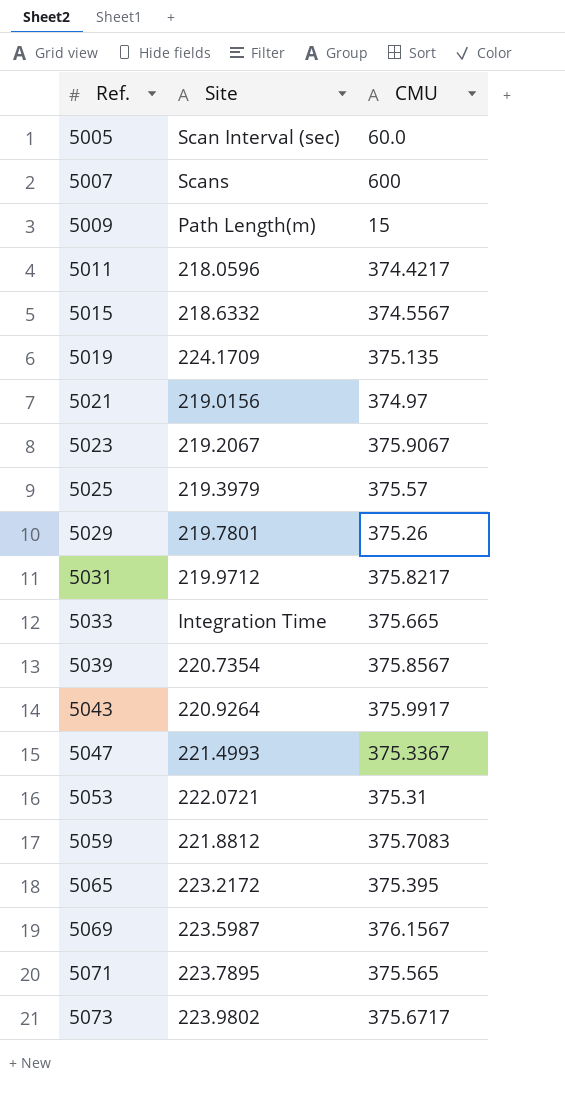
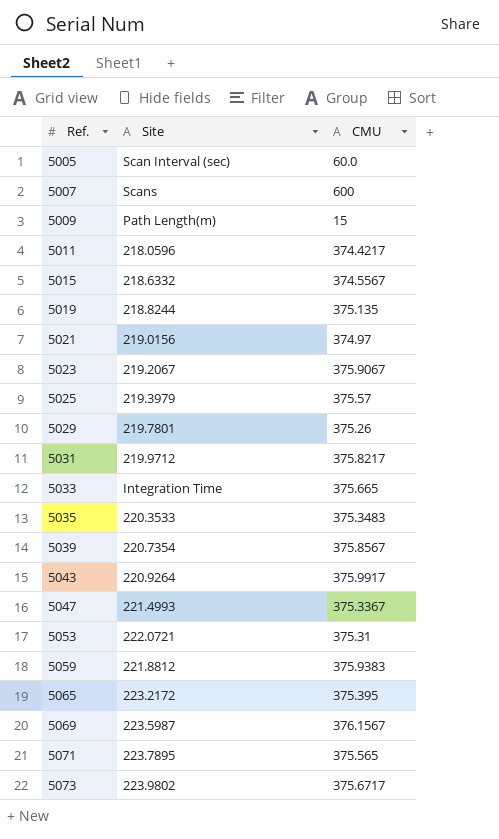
5019 | Site: 224.1709 -> 218.8244
row 5035: none -> 220.3533 | 375.3483
5059 | CMU: 375.7083 -> 375.9383

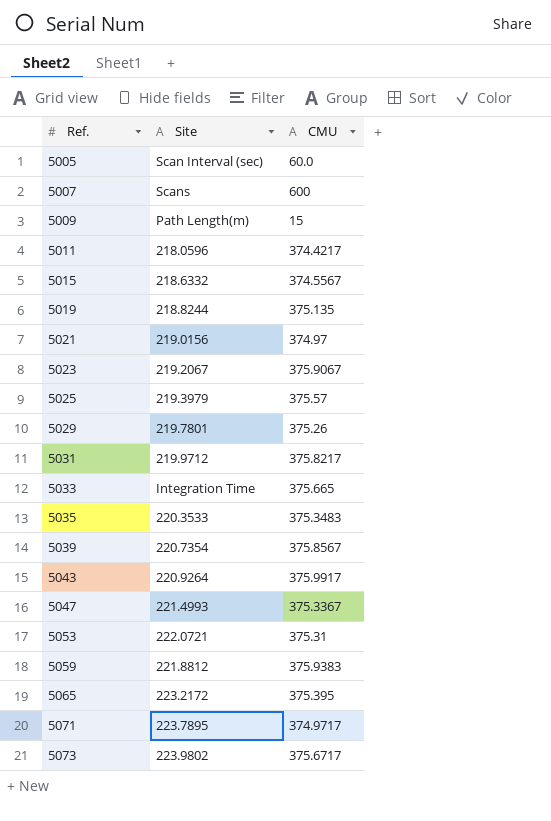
row 5069: 223.5987 | 376.1567 -> none
5071 | CMU: 375.565 -> 374.9717

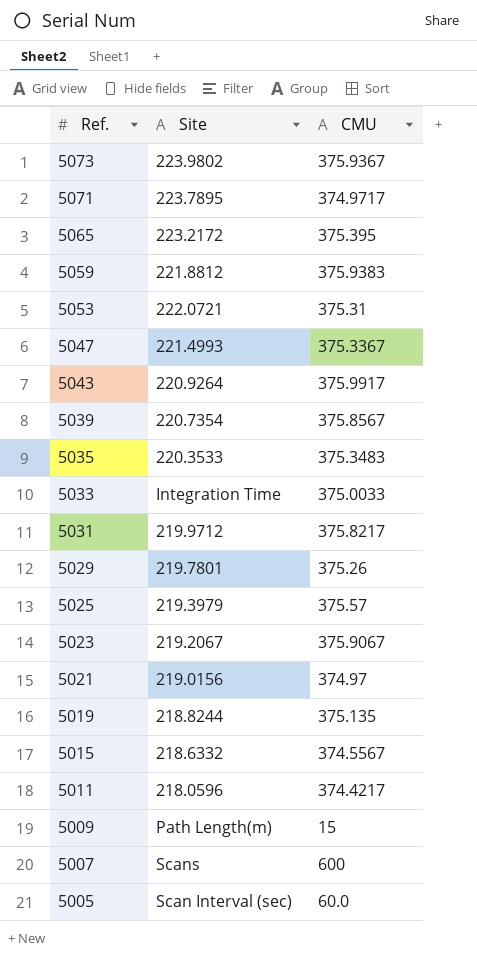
row order: Ref. ascending -> Ref. descending
5073 | CMU: 375.6717 -> 375.9367
5033 | CMU: 375.665 -> 375.0033

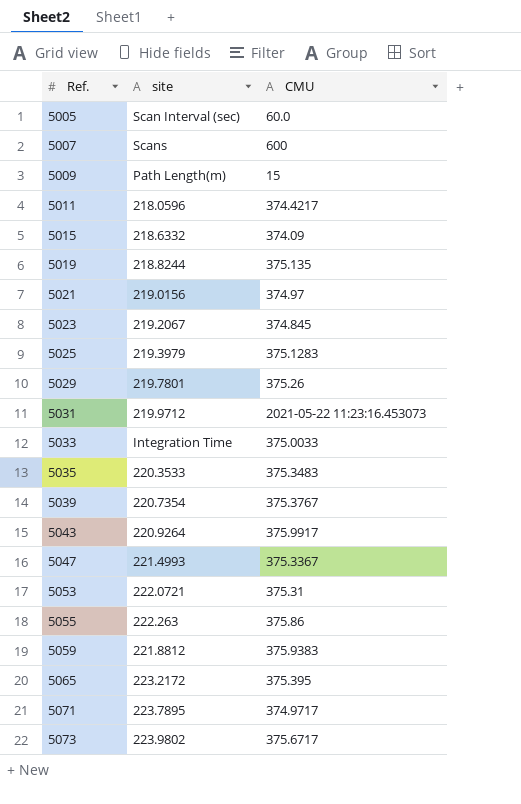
row order: Ref. descending -> Ref. ascending
column name: Site -> site
5015 | CMU: 374.5567 -> 374.09
5023 | CMU: 375.9067 -> 374.845
5025 | CMU: 375.57 -> 375.1283
5031 | CMU: 375.8217 -> 2021-05-22 11:23:16.453073
5039 | CMU: 375.8567 -> 375.3767
row 5055: none -> 222.263 | 375.86
5073 | CMU: 375.9367 -> 375.6717

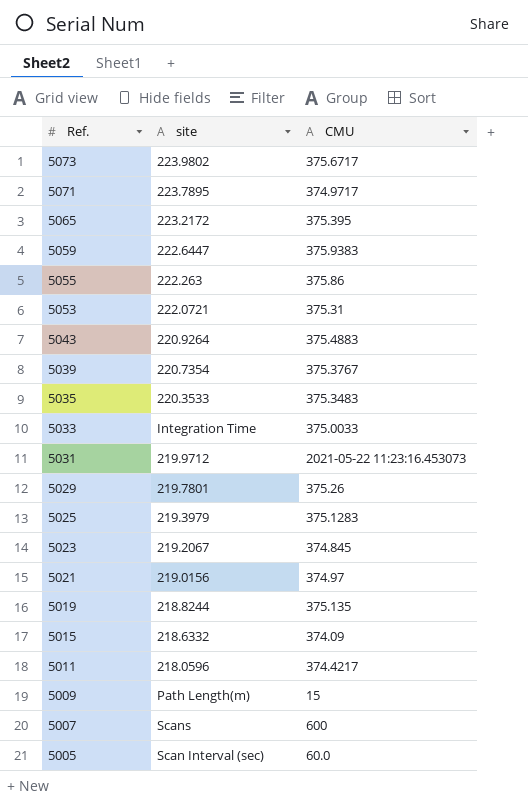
row order: Ref. ascending -> Ref. descending
row 5047: 221.4993 | 375.3367 -> none
5059 | site: 221.8812 -> 222.6447
5043 | CMU: 375.9917 -> 375.4883

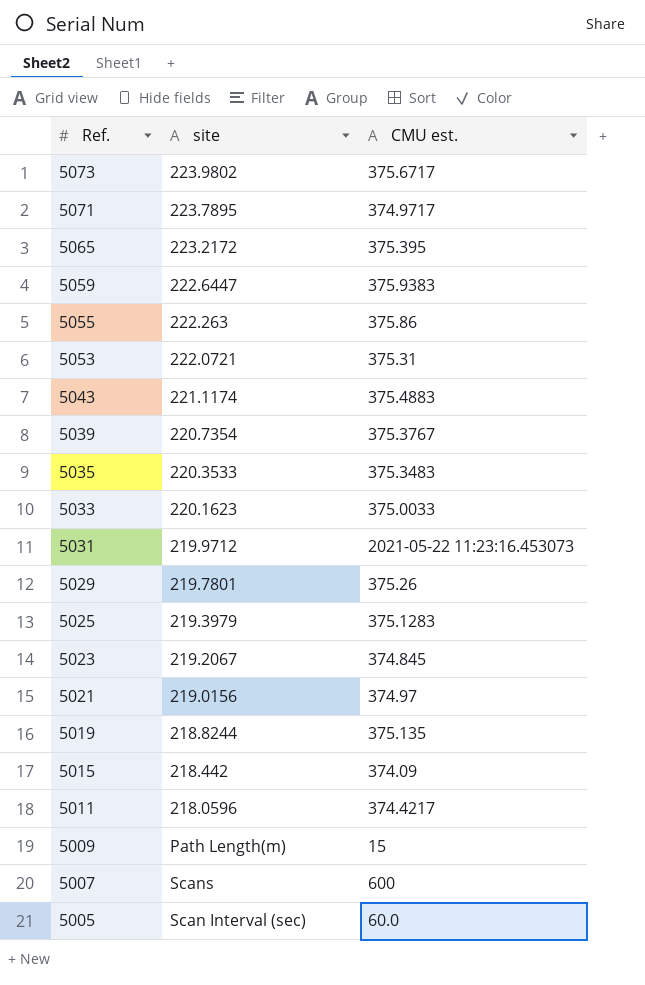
column name: CMU -> CMU est.
5043 | site: 220.9264 -> 221.1174
5033 | site: Integration Time -> 220.1623
5015 | site: 218.6332 -> 218.442

